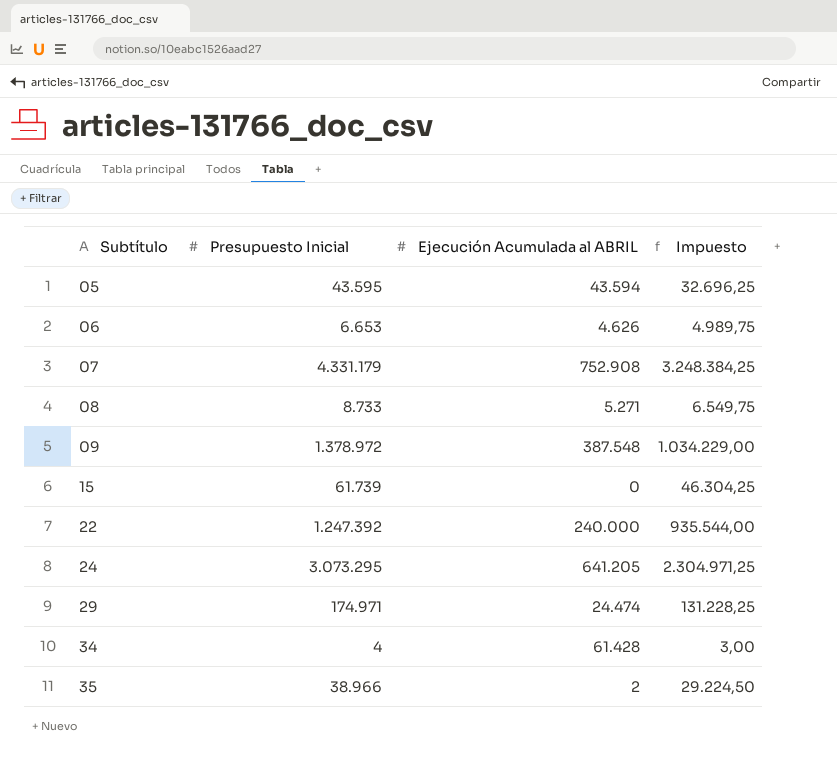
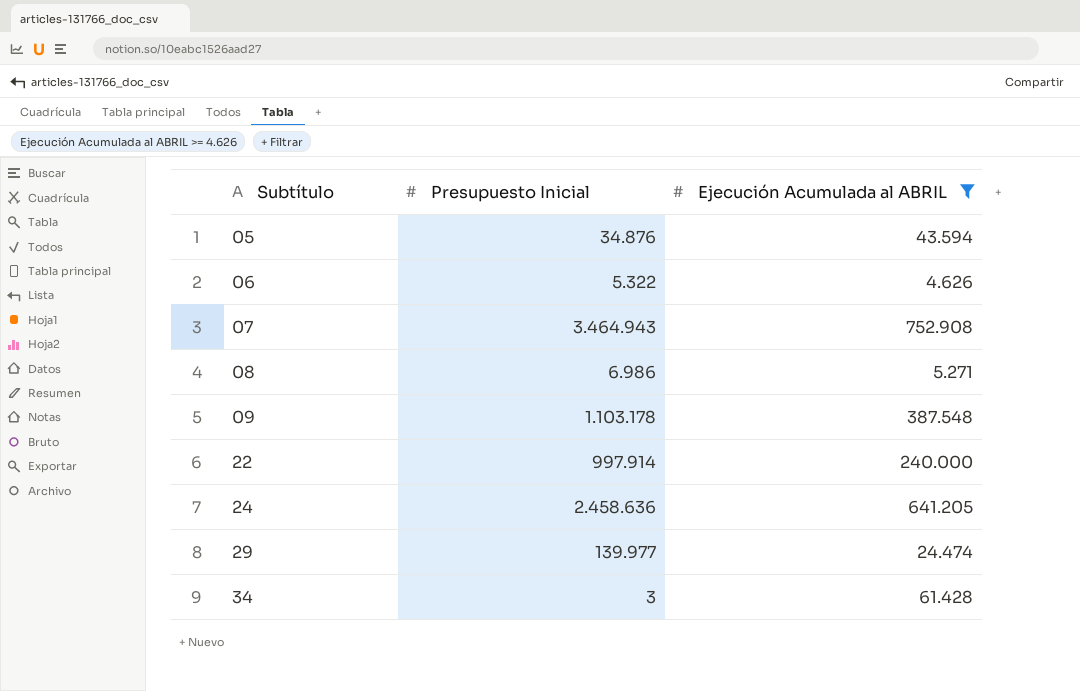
filter: none -> Ejecución Acumulada al ABRIL >= 4.626
column Impuesto | formula: [Presupuesto Inicial] * 0,75 -> none
05 | Presupuesto Inicial: 43.595 -> 34.876
06 | Presupuesto Inicial: 6.653 -> 5.322
07 | Presupuesto Inicial: 4.331.179 -> 3.464.943
08 | Presupuesto Inicial: 8.733 -> 6.986
09 | Presupuesto Inicial: 1.378.972 -> 1.103.178
22 | Presupuesto Inicial: 1.247.392 -> 997.914
24 | Presupuesto Inicial: 3.073.295 -> 2.458.636
29 | Presupuesto Inicial: 174.971 -> 139.977
34 | Presupuesto Inicial: 4 -> 3

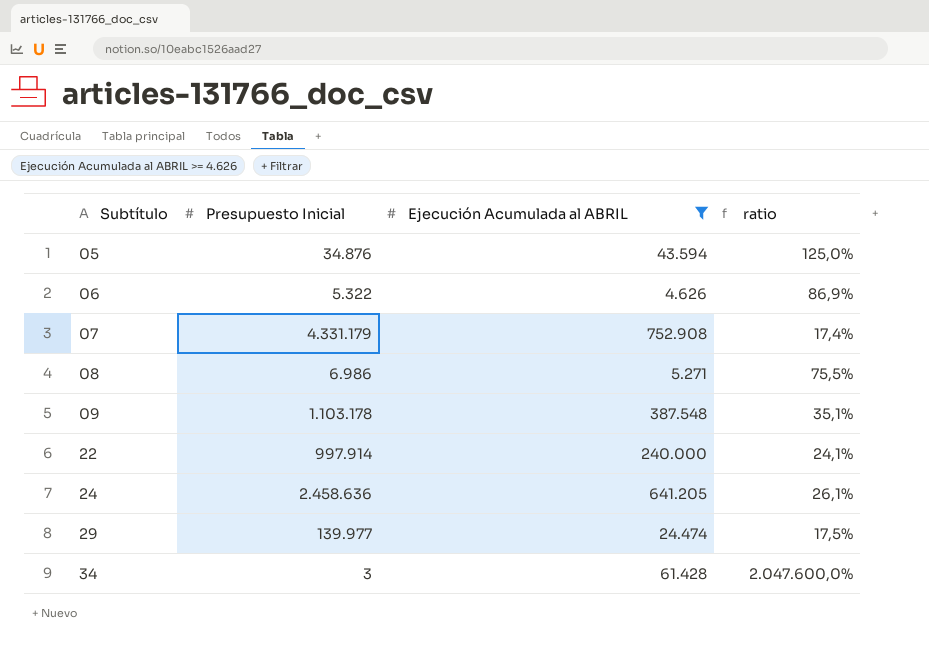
column ratio | formula: none -> [Ejecución Acumulada al ABRIL] / [Presupuesto Inicial]
07 | Presupuesto Inicial: 3.464.943 -> 4.331.179

